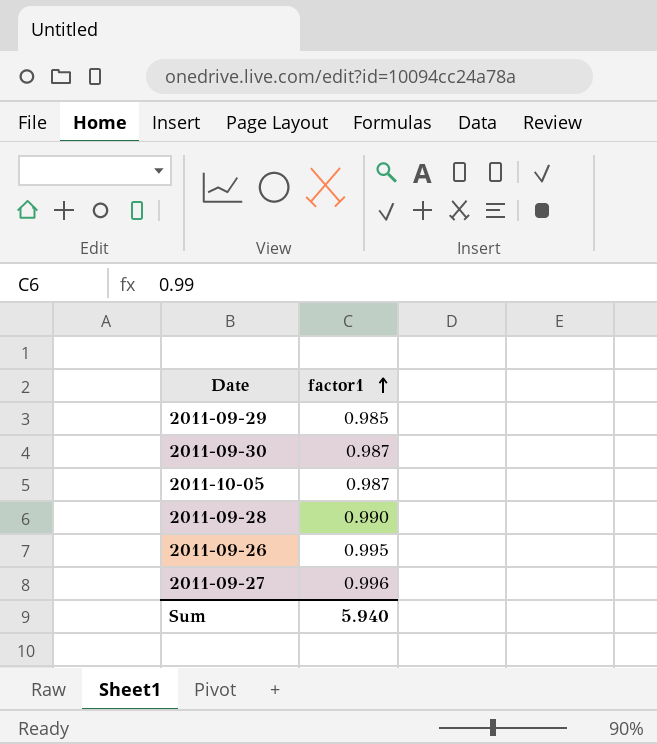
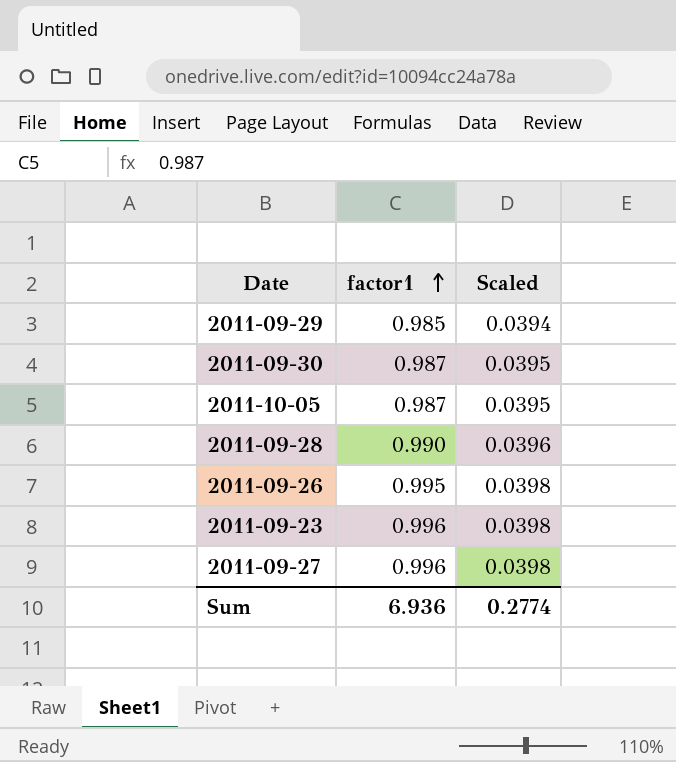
column Scaled | formula: none -> [factor1] * 0.04
row 2011-09-23: none -> 0.996 | 0.0398
Sum | factor1: 5.940 -> 6.936

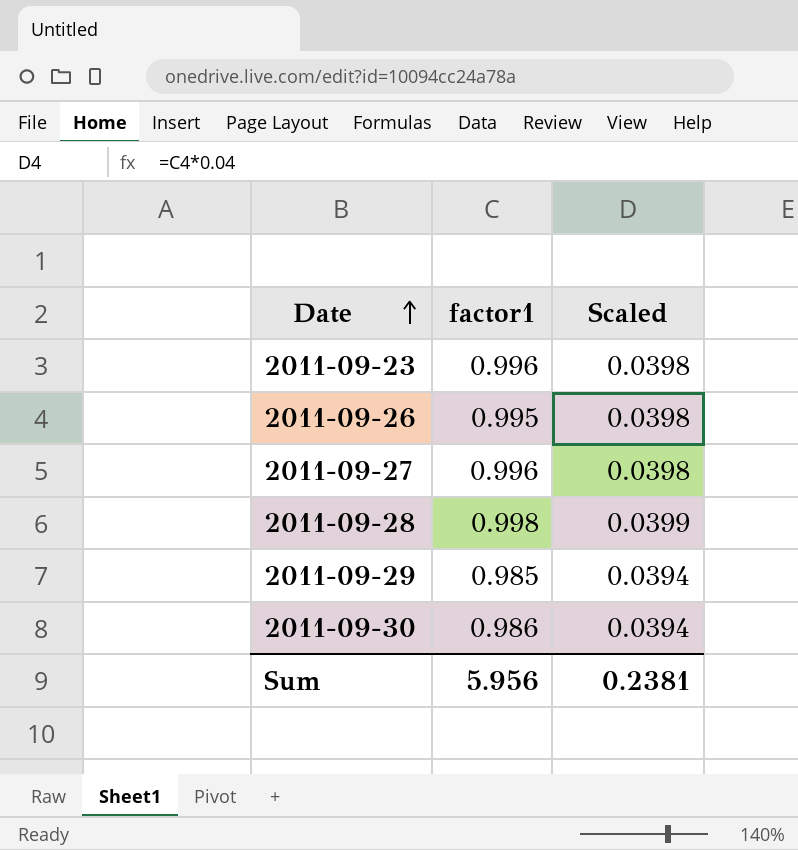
row order: factor1 ascending -> Date ascending
row 2011-10-05: 0.987 | 0.0395 -> none
2011-09-28 | factor1: 0.990 -> 0.998
2011-09-28 | Scaled: 0.0396 -> 0.0399
2011-09-30 | factor1: 0.987 -> 0.986
2011-09-30 | Scaled: 0.0395 -> 0.0394
Sum | factor1: 6.936 -> 5.956
Sum | Scaled: 0.2774 -> 0.2381

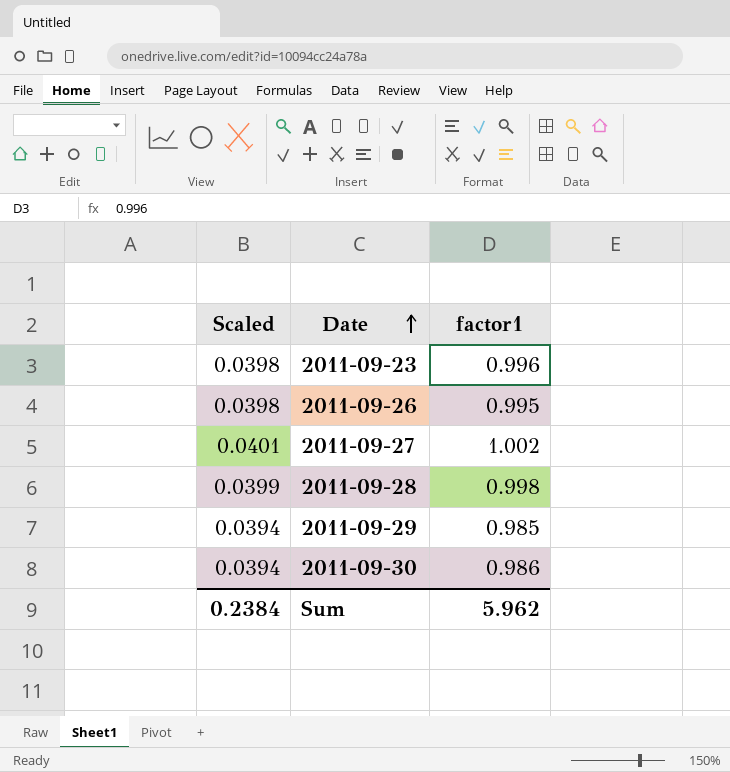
column Scaled | position: 3 -> 1
2011-09-27 | Scaled: 0.0398 -> 0.0401
2011-09-27 | factor1: 0.996 -> 1.002
Sum | Scaled: 0.2381 -> 0.2384
Sum | factor1: 5.956 -> 5.962

